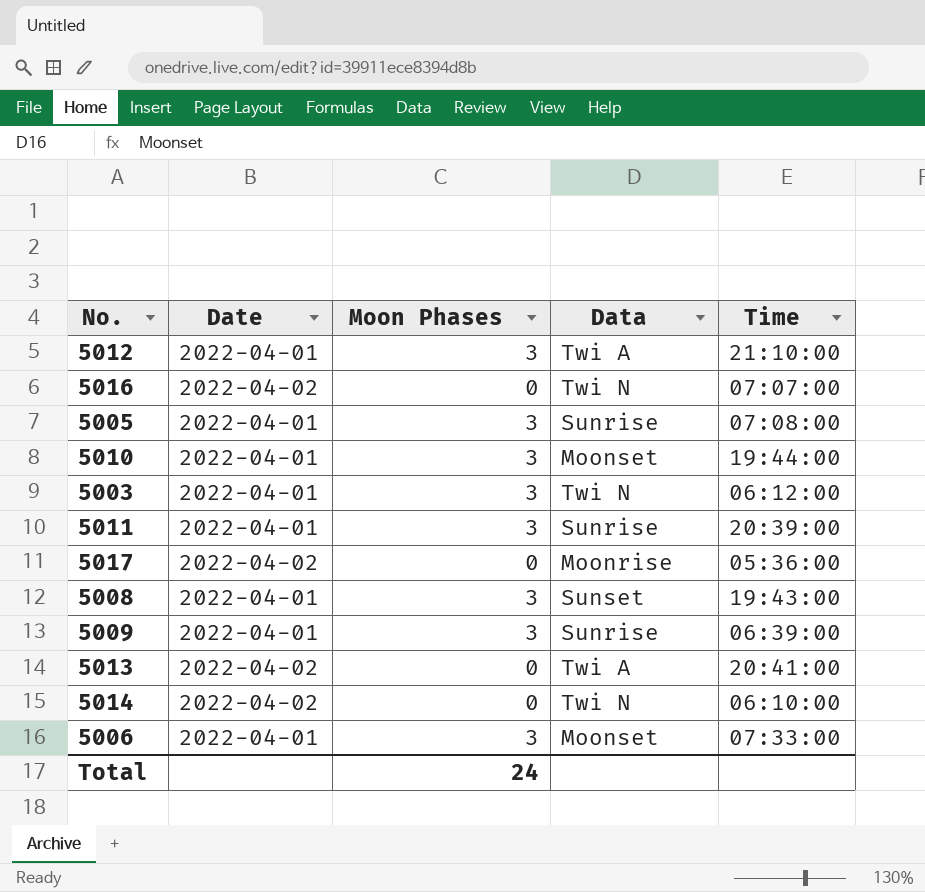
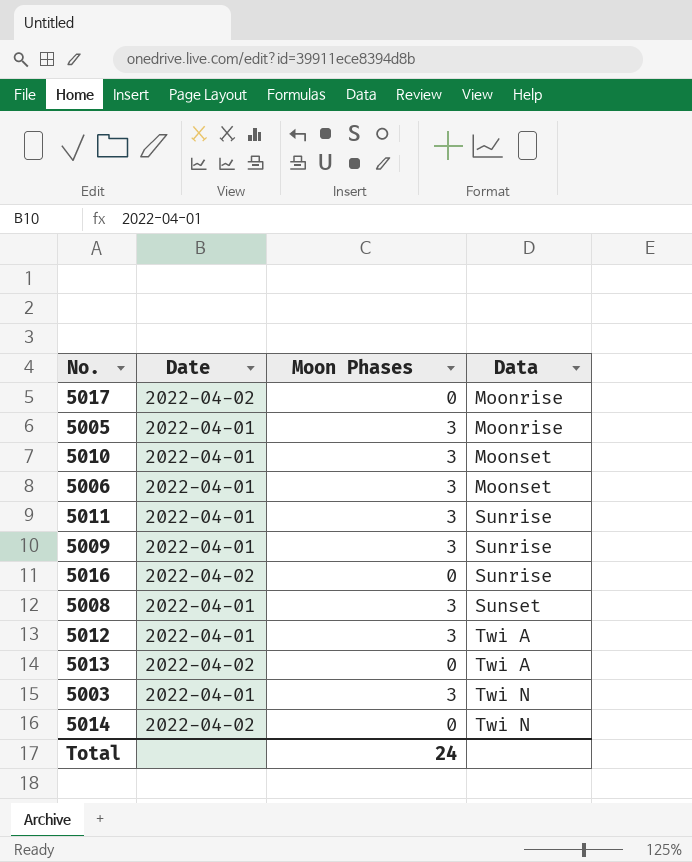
row order: none -> Data ascending
column Time | position: 5 -> none
5005 | Data: Sunrise -> Moonrise
5016 | Data: Twi N -> Sunrise

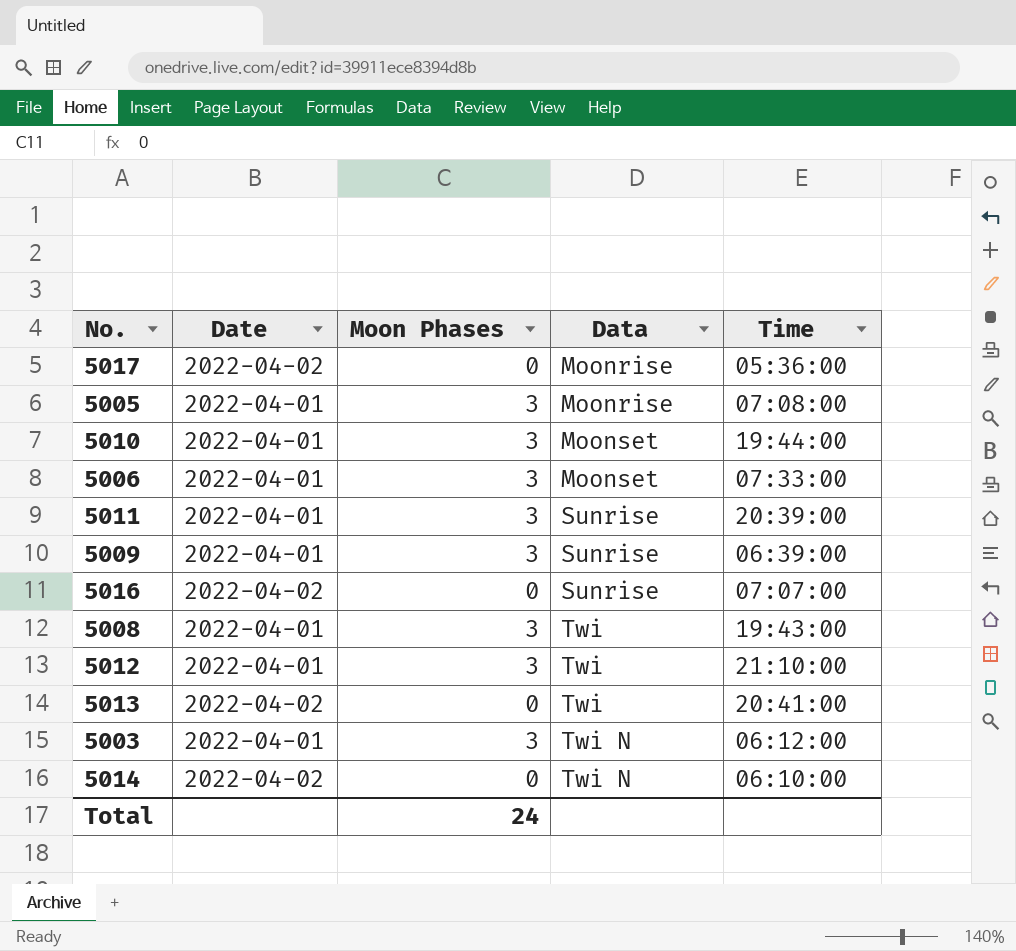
column Time | position: none -> 5
5008 | Data: Sunset -> Twi
5012 | Data: Twi A -> Twi
5013 | Data: Twi A -> Twi

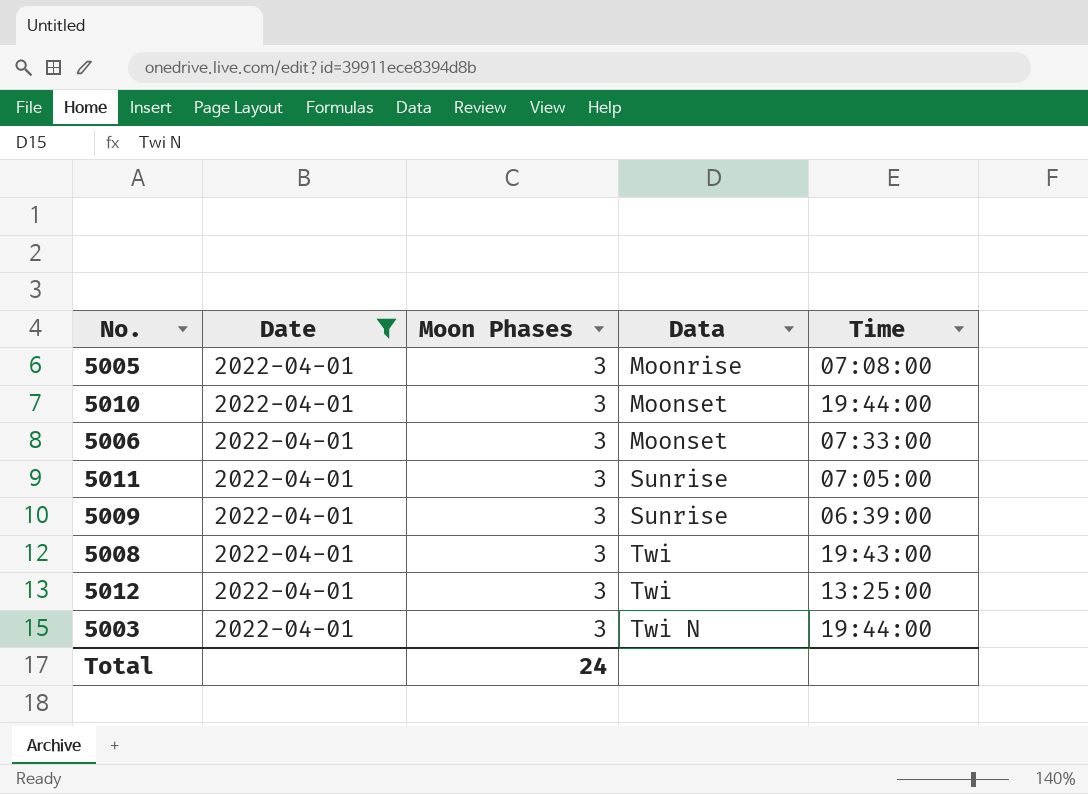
filter: none -> Date = 2022-04-01
5011 | Time: 20:39:00 -> 07:05:00
5012 | Time: 21:10:00 -> 13:25:00
5003 | Time: 06:12:00 -> 19:44:00

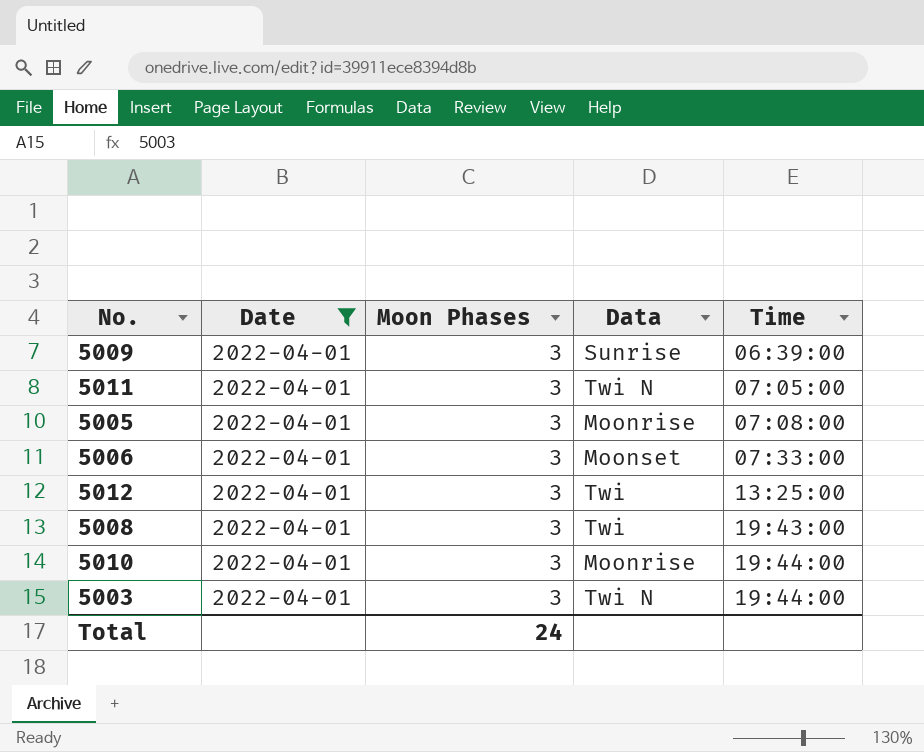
row order: Data ascending -> Time ascending
5011 | Data: Sunrise -> Twi N
5010 | Data: Moonset -> Moonrise

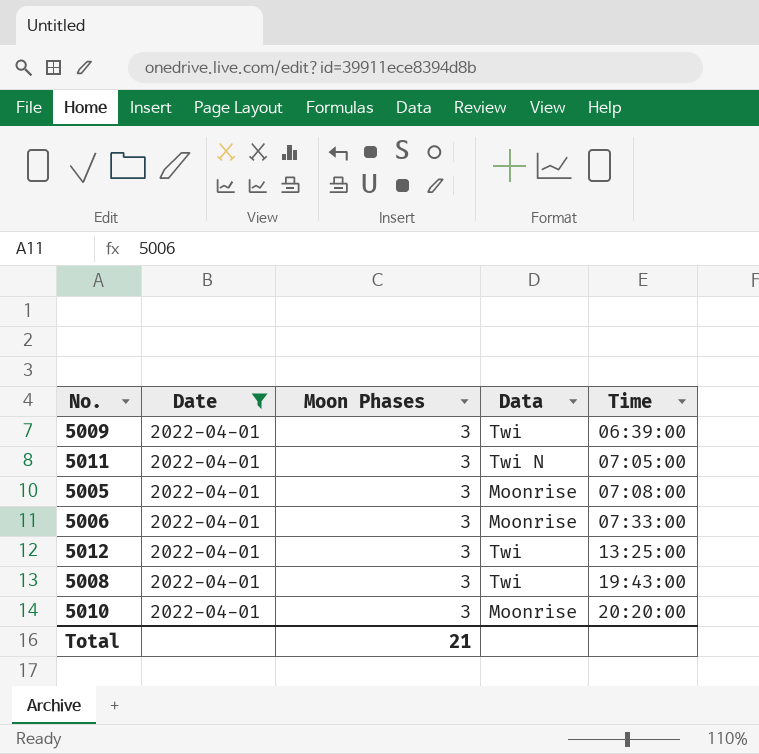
row 5003: 2022-04-01 | 3 | Twi N | 19:44:00 -> none
5009 | Data: Sunrise -> Twi
5006 | Data: Moonset -> Moonrise
5010 | Time: 19:44:00 -> 20:20:00
Total | Moon Phases: 24 -> 21

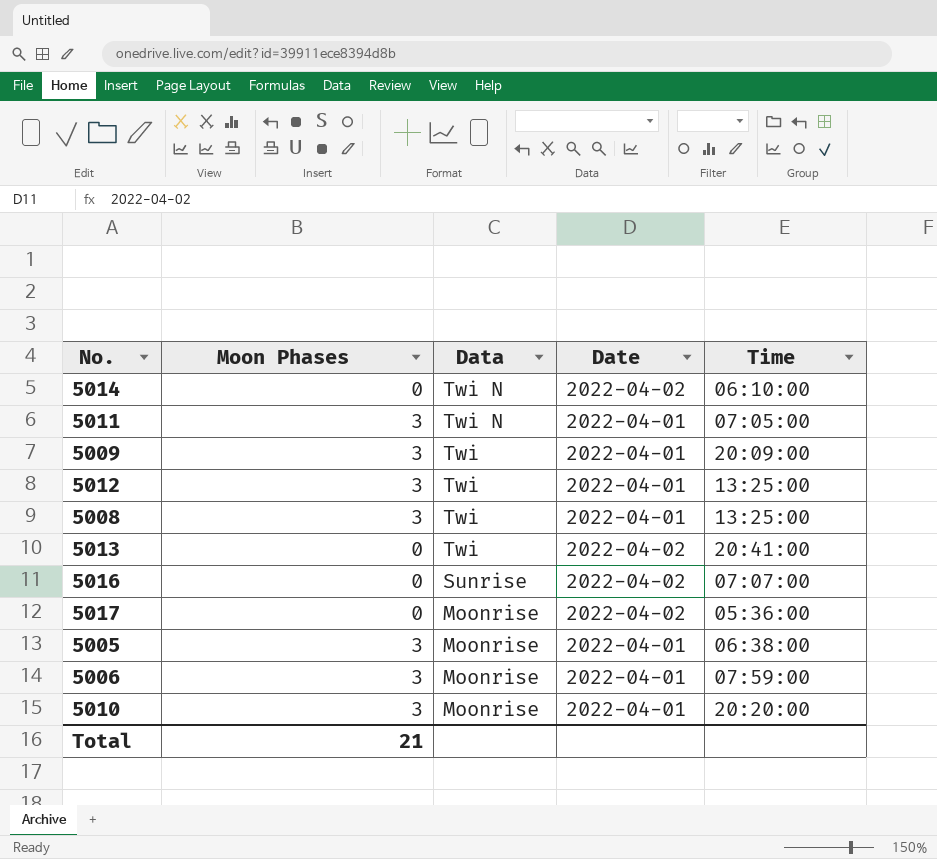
filter: Date = 2022-04-01 -> none
row order: Time ascending -> Data descending
column Date | position: 2 -> 4
5009 | Time: 06:39:00 -> 20:09:00
5008 | Time: 19:43:00 -> 13:25:00
5005 | Time: 07:08:00 -> 06:38:00
5006 | Time: 07:33:00 -> 07:59:00

